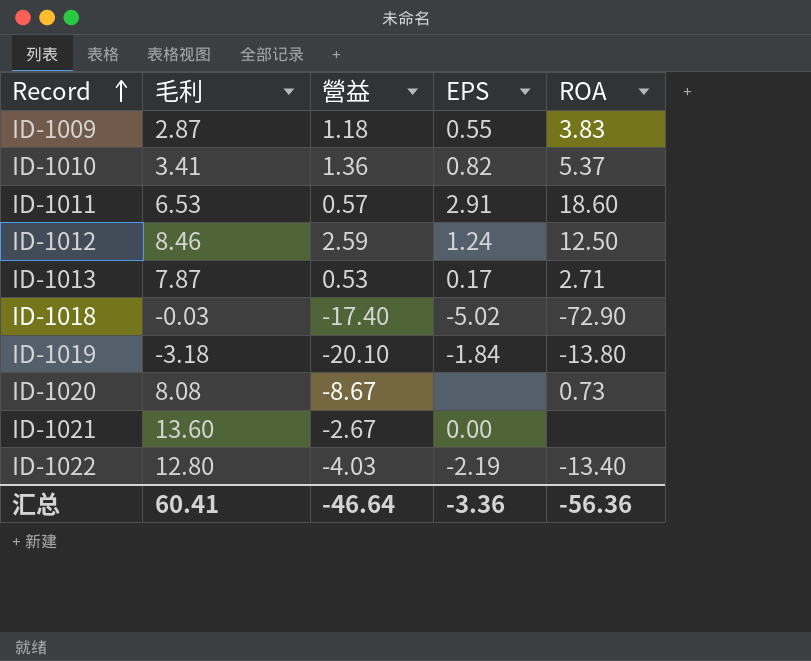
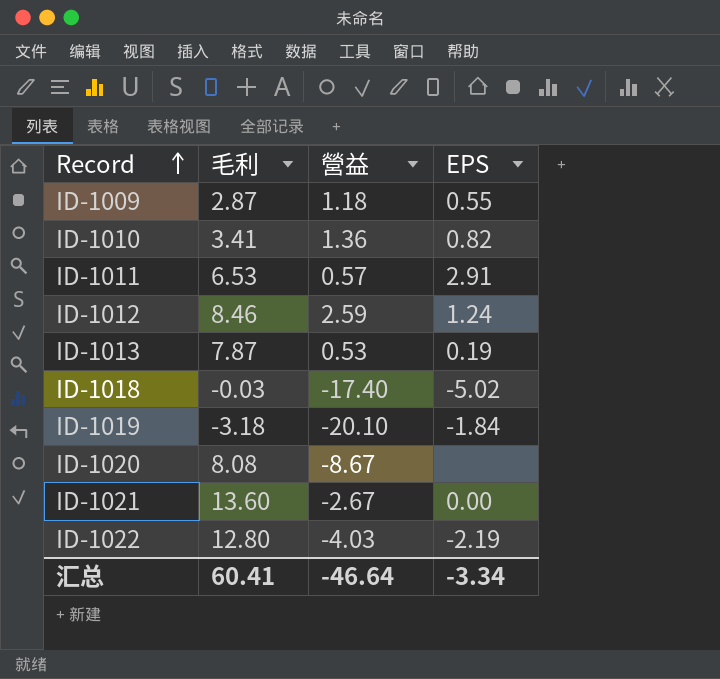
column ROA | position: 5 -> none
ID-1013 | EPS: 0.17 -> 0.19
汇总 | EPS: -3.36 -> -3.34

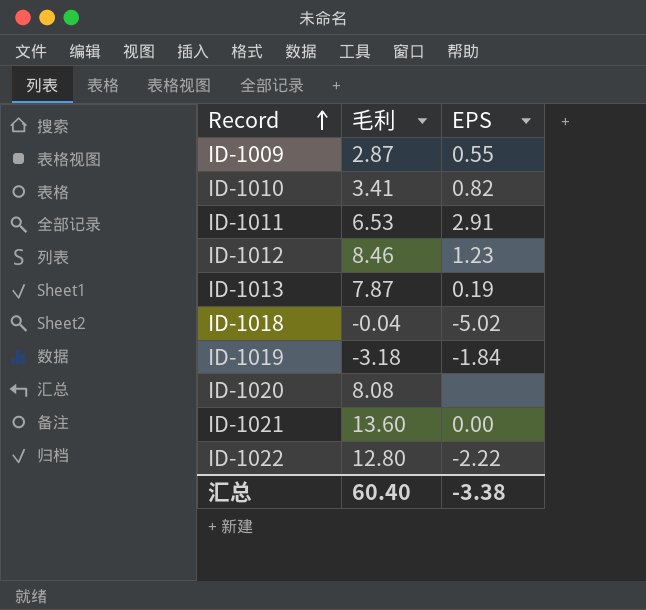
column 營益 | position: 3 -> none
ID-1012 | EPS: 1.24 -> 1.23
ID-1018 | 毛利: -0.03 -> -0.04
ID-1022 | EPS: -2.19 -> -2.22
汇总 | 毛利: 60.41 -> 60.40
汇总 | EPS: -3.34 -> -3.38

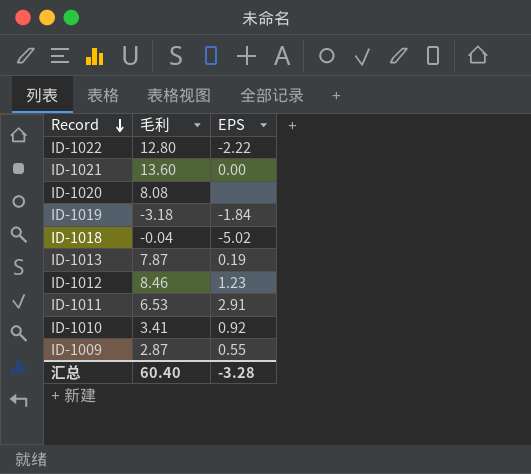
row order: Record ascending -> Record descending
ID-1010 | EPS: 0.82 -> 0.92
汇总 | EPS: -3.38 -> -3.28

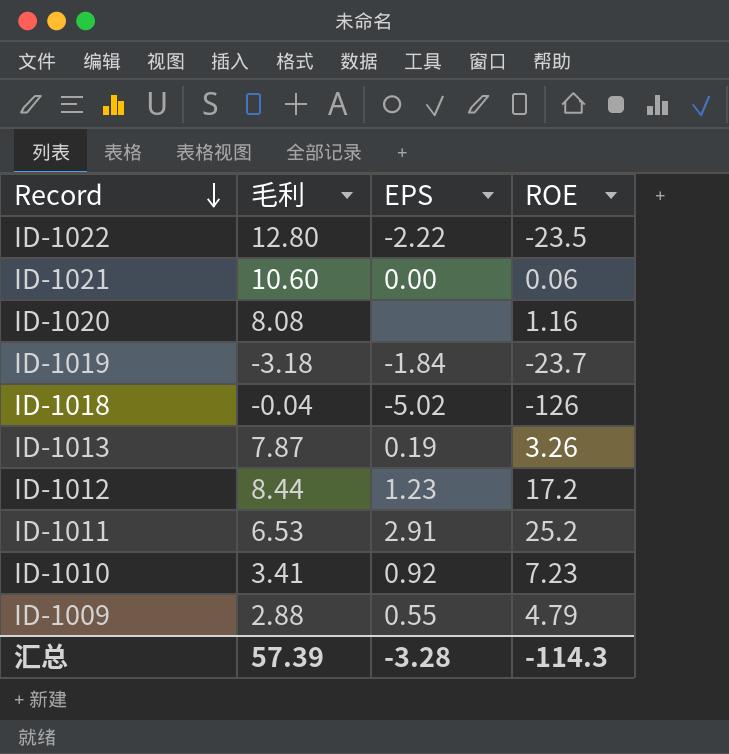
column ROE | position: none -> 4
ID-1021 | 毛利: 13.60 -> 10.60
ID-1012 | 毛利: 8.46 -> 8.44
ID-1009 | 毛利: 2.87 -> 2.88
汇总 | 毛利: 60.40 -> 57.39

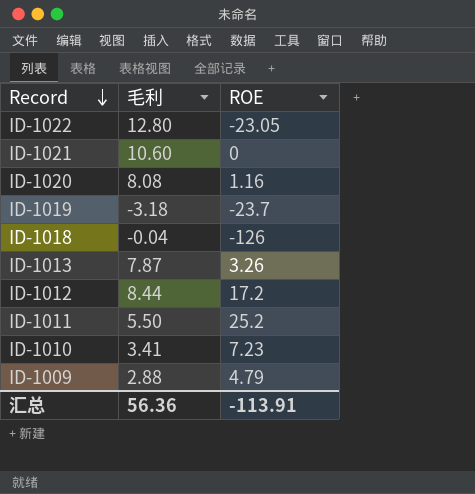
column EPS | position: 3 -> none
ID-1022 | ROE: -23.5 -> -23.05
ID-1021 | ROE: 0.06 -> 0
ID-1011 | 毛利: 6.53 -> 5.50
汇总 | 毛利: 57.39 -> 56.36
汇总 | ROE: -114.3 -> -113.91

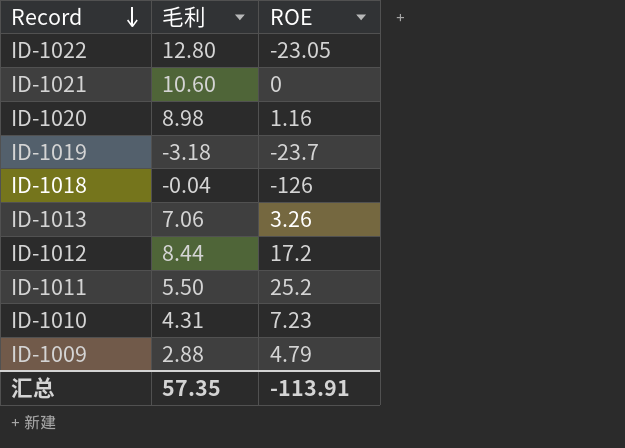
ID-1020 | 毛利: 8.08 -> 8.98
ID-1013 | 毛利: 7.87 -> 7.06
ID-1010 | 毛利: 3.41 -> 4.31
汇总 | 毛利: 56.36 -> 57.35

